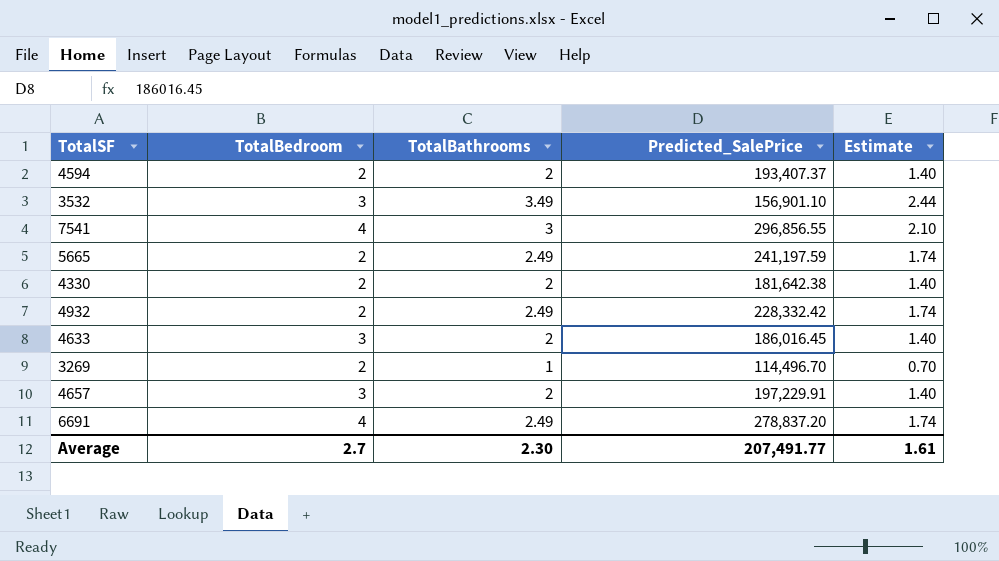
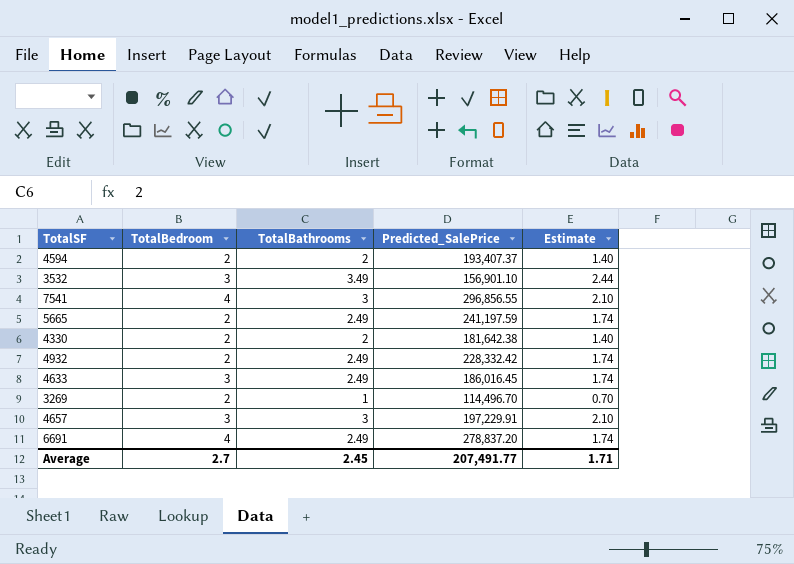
4633 | TotalBathrooms: 2 -> 2.49
4633 | Estimate: 1.40 -> 1.74
4657 | TotalBathrooms: 2 -> 3
4657 | Estimate: 1.40 -> 2.10
Average | TotalBathrooms: 2.30 -> 2.45
Average | Estimate: 1.61 -> 1.71

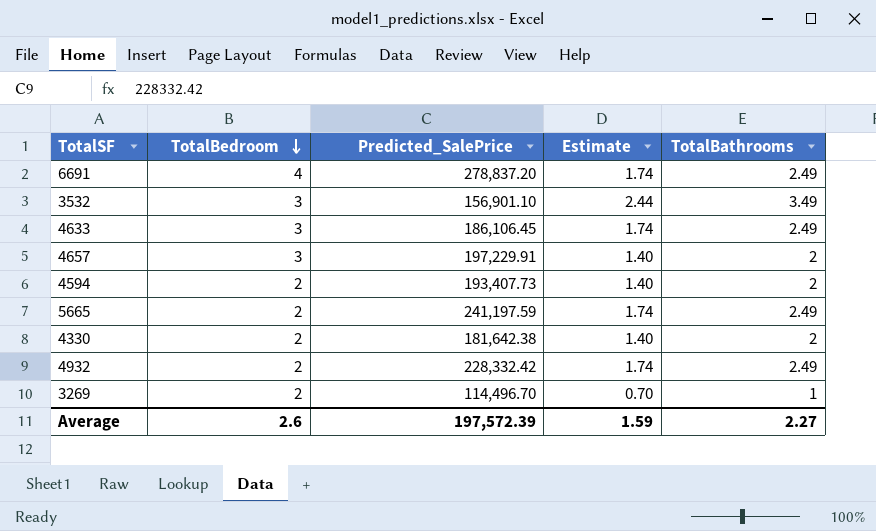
row order: none -> TotalBedroom descending
column TotalBathrooms | position: 3 -> 5
row 7541: 4 | 3 | 296,856.55 | 2.10 -> none
4633 | Predicted_SalePrice: 186,016.45 -> 186,106.45
4657 | Estimate: 2.10 -> 1.40
4657 | TotalBathrooms: 3 -> 2
4594 | Predicted_SalePrice: 193,407.37 -> 193,407.73
Average | TotalBedroom: 2.7 -> 2.6
Average | Predicted_SalePrice: 207,491.77 -> 197,572.39
Average | Estimate: 1.71 -> 1.59
Average | TotalBathrooms: 2.45 -> 2.27

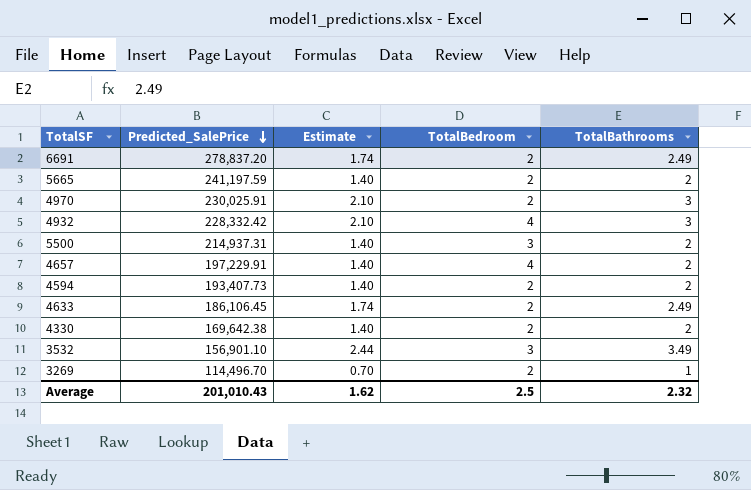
row order: TotalBedroom descending -> Predicted_SalePrice descending
column TotalBedroom | position: 2 -> 4
6691 | TotalBedroom: 4 -> 2
5665 | Estimate: 1.74 -> 1.40
5665 | TotalBathrooms: 2.49 -> 2
row 4970: none -> 230,025.91 | 2.10 | 2 | 3
4932 | Estimate: 1.74 -> 2.10
4932 | TotalBedroom: 2 -> 4
4932 | TotalBathrooms: 2.49 -> 3
row 5500: none -> 214,937.31 | 1.40 | 3 | 2
4657 | TotalBedroom: 3 -> 4
4633 | TotalBedroom: 3 -> 2
4330 | Predicted_SalePrice: 181,642.38 -> 169,642.38
Average | Predicted_SalePrice: 197,572.39 -> 201,010.43
Average | Estimate: 1.59 -> 1.62
Average | TotalBedroom: 2.6 -> 2.5
Average | TotalBathrooms: 2.27 -> 2.32

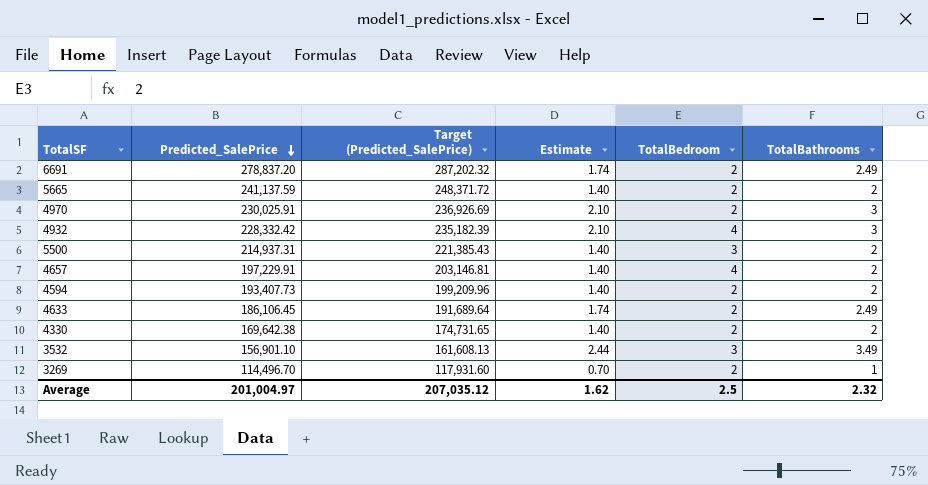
column Target (Predicted_SalePrice) | formula: none -> [Predicted_SalePrice] * 1.03
5665 | Predicted_SalePrice: 241,197.59 -> 241,137.59
Average | Predicted_SalePrice: 201,010.43 -> 201,004.97

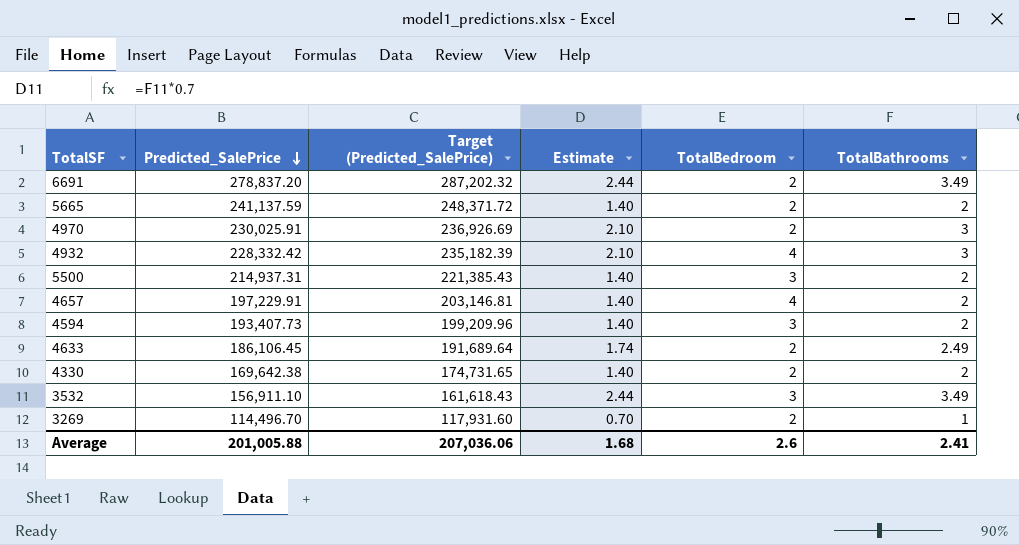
6691 | Estimate: 1.74 -> 2.44
6691 | TotalBathrooms: 2.49 -> 3.49
4594 | TotalBedroom: 2 -> 3
3532 | Predicted_SalePrice: 156,901.10 -> 156,911.10
3532 | Target (Predicted_SalePrice): 161,608.13 -> 161,618.43
Average | Predicted_SalePrice: 201,004.97 -> 201,005.88
Average | Target (Predicted_SalePrice): 207,035.12 -> 207,036.06
Average | Estimate: 1.62 -> 1.68
Average | TotalBedroom: 2.5 -> 2.6
Average | TotalBathrooms: 2.32 -> 2.41

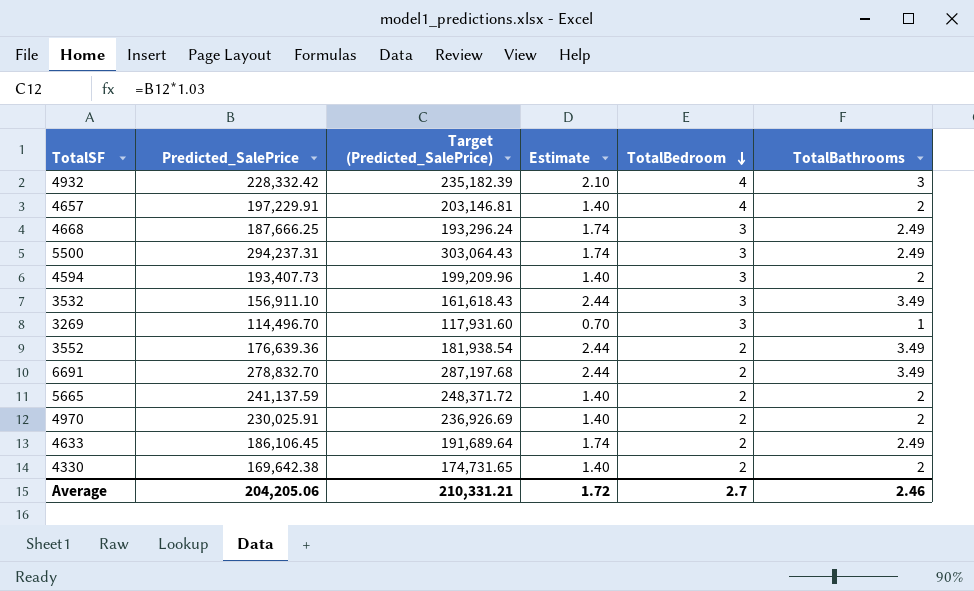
row order: Predicted_SalePrice descending -> TotalBedroom descending
row 4668: none -> 187,666.25 | 193,296.24 | 1.74 | 3 | 2.49
5500 | Predicted_SalePrice: 214,937.31 -> 294,237.31
5500 | Target (Predicted_SalePrice): 221,385.43 -> 303,064.43
5500 | Estimate: 1.40 -> 1.74
5500 | TotalBathrooms: 2 -> 2.49
3269 | TotalBedroom: 2 -> 3
row 3552: none -> 176,639.36 | 181,938.54 | 2.44 | 2 | 3.49
6691 | Predicted_SalePrice: 278,837.20 -> 278,832.70
6691 | Target (Predicted_SalePrice): 287,202.32 -> 287,197.68
4970 | Estimate: 2.10 -> 1.40
4970 | TotalBathrooms: 3 -> 2
Average | Predicted_SalePrice: 201,005.88 -> 204,205.06
Average | Target (Predicted_SalePrice): 207,036.06 -> 210,331.21
Average | Estimate: 1.68 -> 1.72
Average | TotalBedroom: 2.6 -> 2.7
Average | TotalBathrooms: 2.41 -> 2.46

